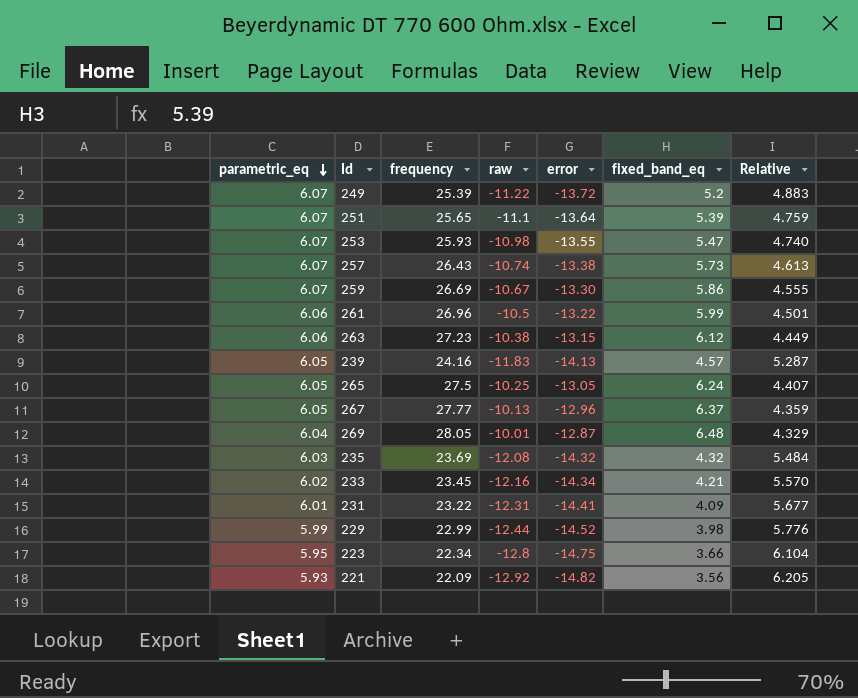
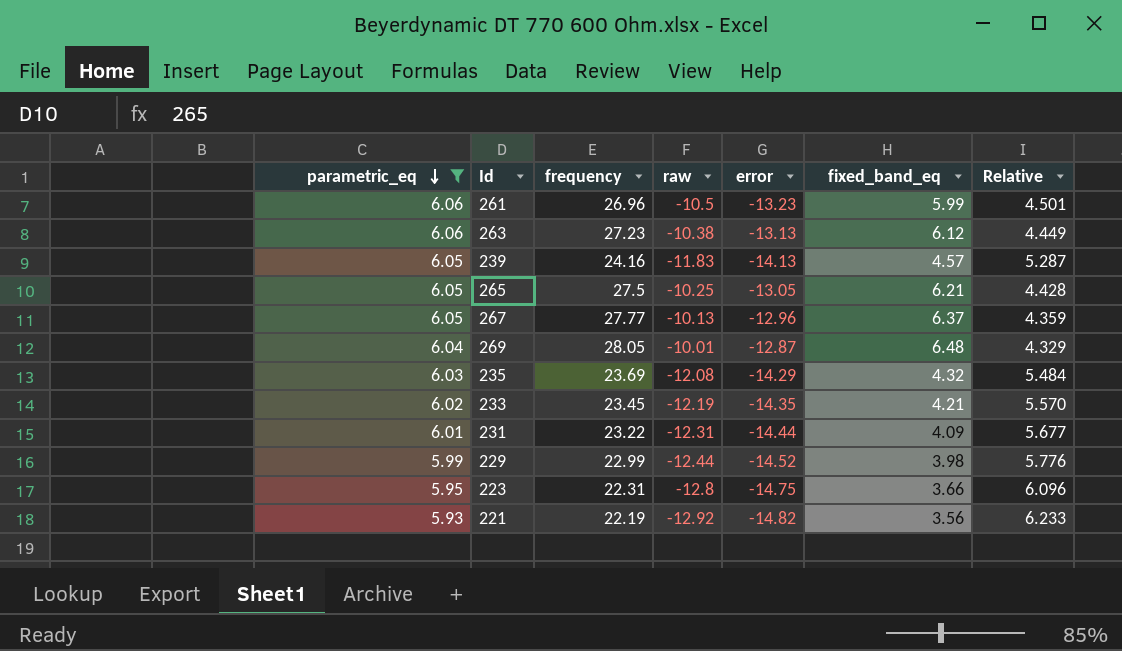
filter: none -> parametric_eq != 6.07
261 | error: -13.22 -> -13.23
263 | error: -13.15 -> -13.13
265 | fixed_band_eq: 6.24 -> 6.21
265 | Relative: 4.407 -> 4.428
235 | error: -14.32 -> -14.29
233 | raw: -12.16 -> -12.19
233 | error: -14.34 -> -14.35
231 | error: -14.41 -> -14.44
223 | frequency: 22.34 -> 22.31
223 | Relative: 6.104 -> 6.096
221 | frequency: 22.09 -> 22.19
221 | Relative: 6.205 -> 6.233

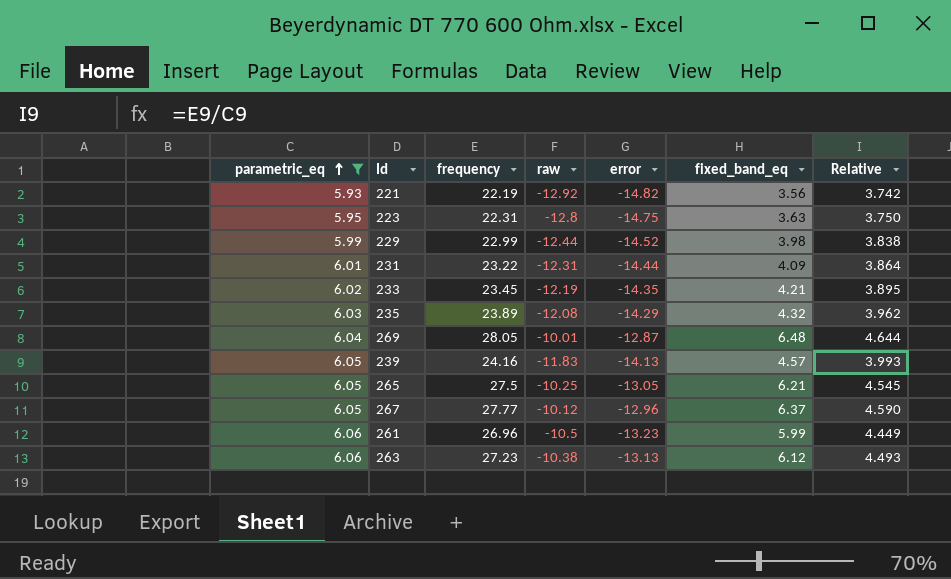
row order: parametric_eq descending -> parametric_eq ascending
column Relative | formula: [frequency] / [fixed_band_eq] -> [frequency] / [parametric_eq]
223 | fixed_band_eq: 3.66 -> 3.63
235 | frequency: 23.69 -> 23.89
267 | raw: -10.13 -> -10.12

